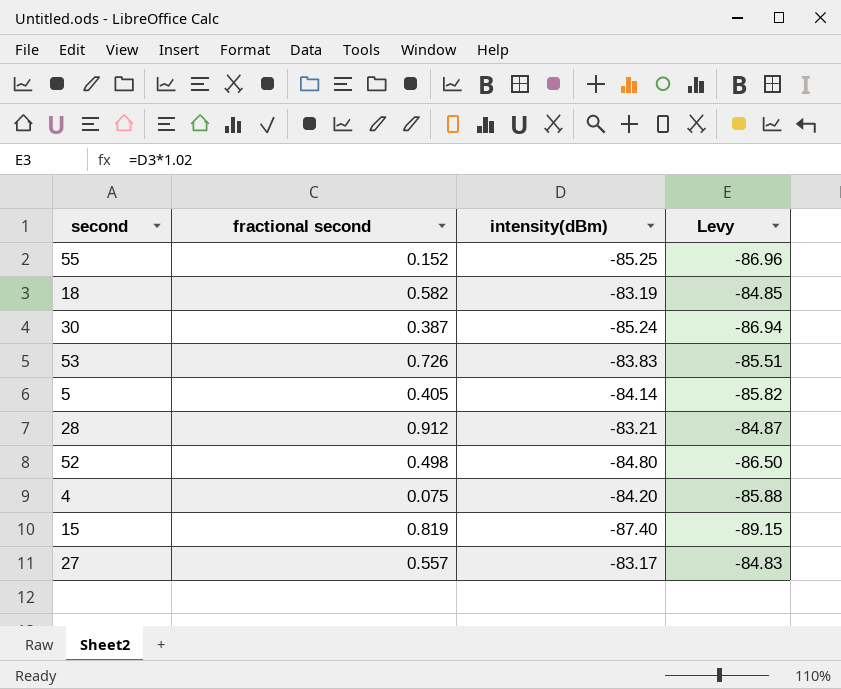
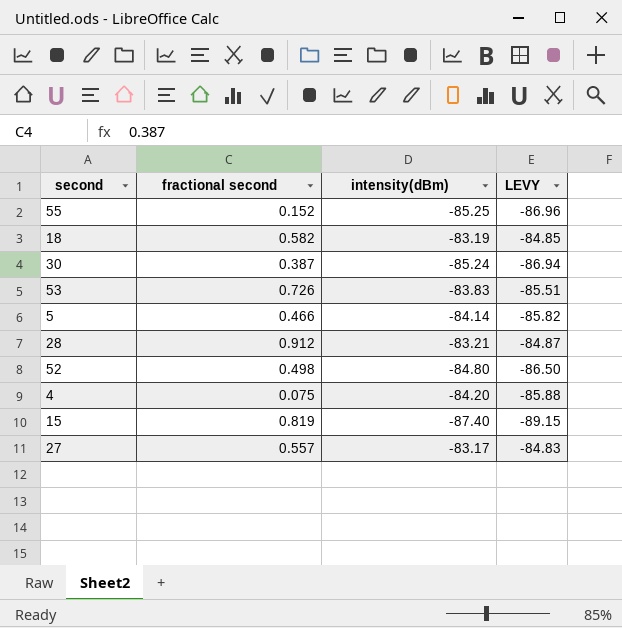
column name: Levy -> LEVY
5 | fractional second: 0.405 -> 0.466

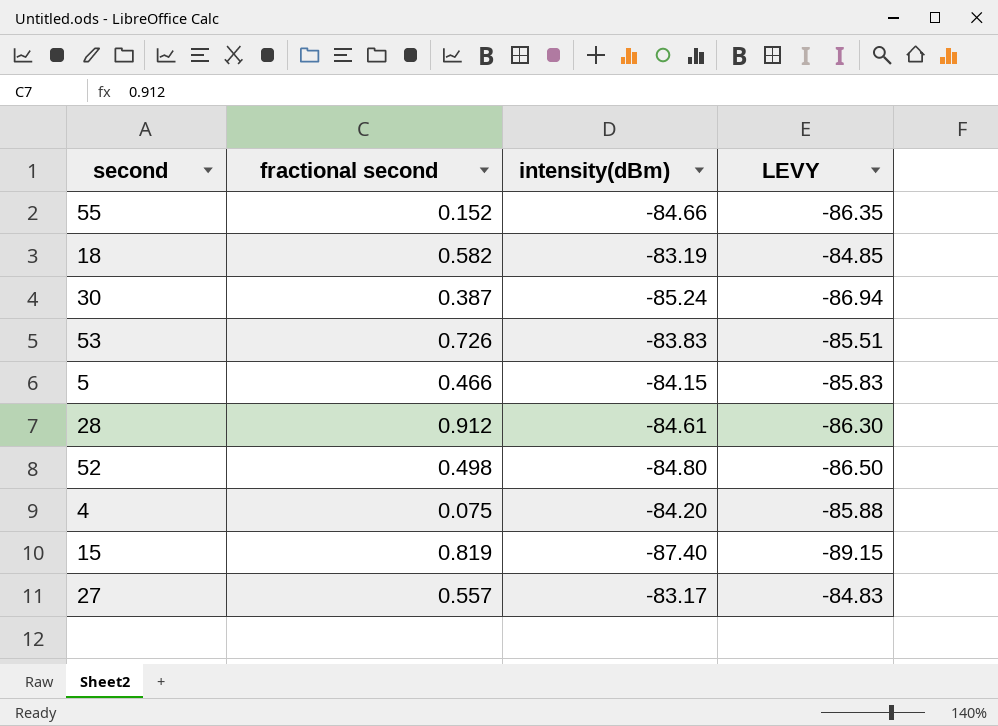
55 | intensity(dBm): -85.25 -> -84.66
55 | LEVY: -86.96 -> -86.35
5 | intensity(dBm): -84.14 -> -84.15
5 | LEVY: -85.82 -> -85.83
28 | intensity(dBm): -83.21 -> -84.61
28 | LEVY: -84.87 -> -86.30

